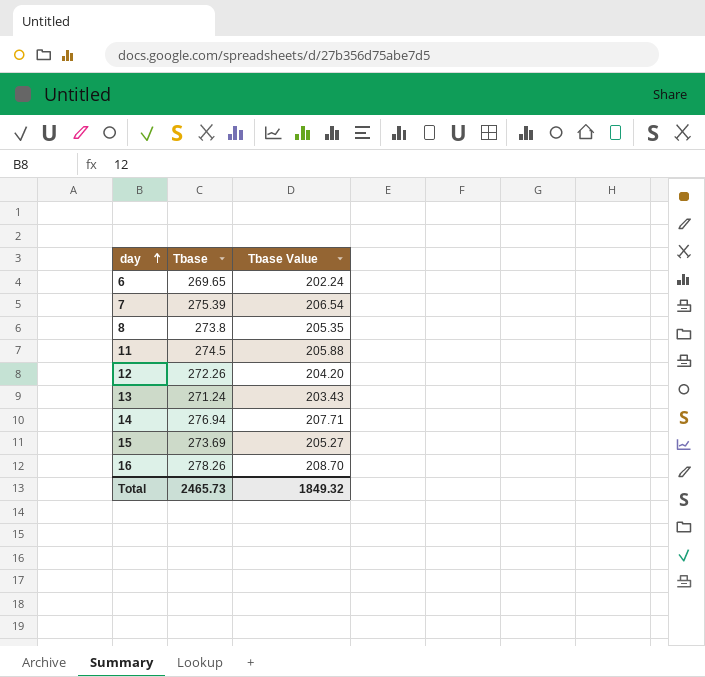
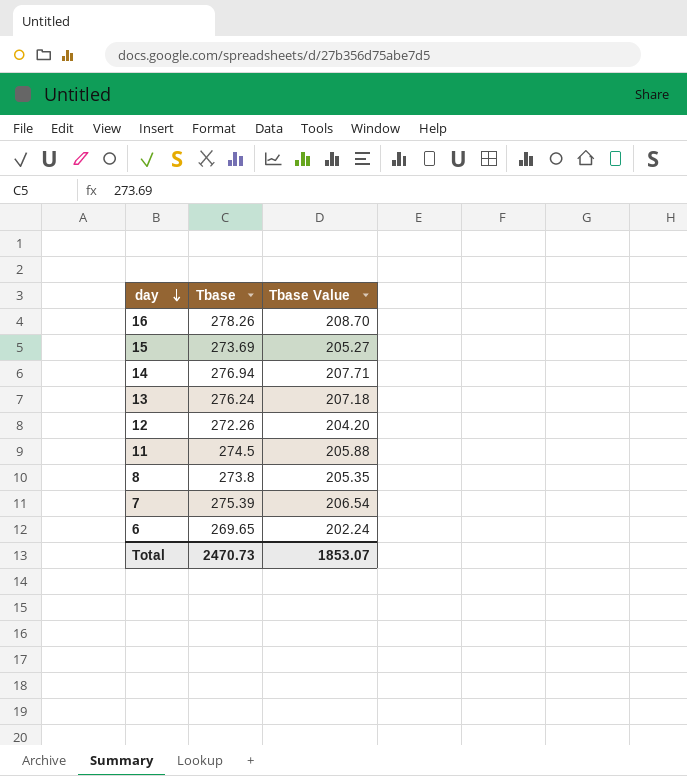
row order: day ascending -> day descending
13 | Tbase: 271.24 -> 276.24
13 | Tbase Value: 203.43 -> 207.18
Total | Tbase: 2465.73 -> 2470.73
Total | Tbase Value: 1849.32 -> 1853.07

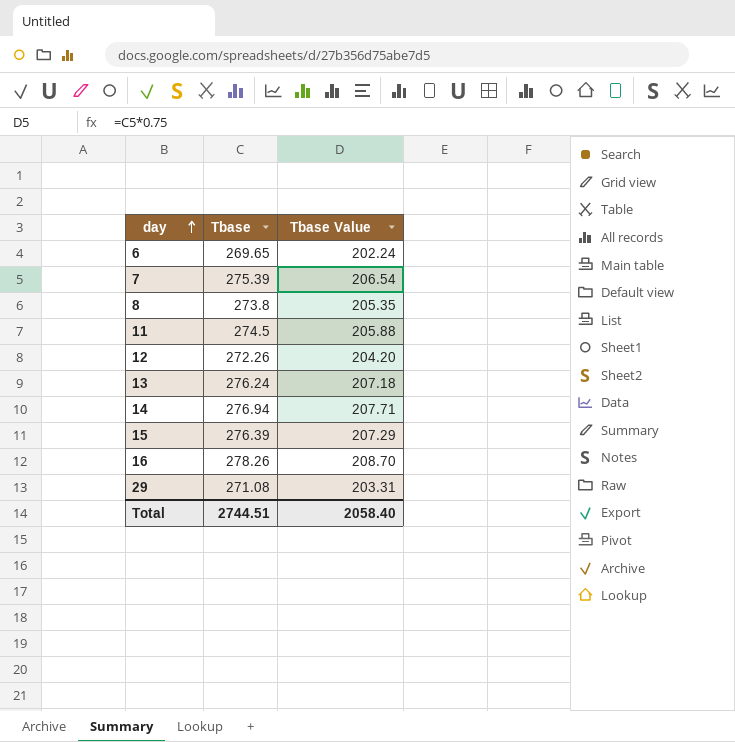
row order: day descending -> day ascending
15 | Tbase: 273.69 -> 276.39
15 | Tbase Value: 205.27 -> 207.29
row 29: none -> 271.08 | 203.31
Total | Tbase: 2470.73 -> 2744.51
Total | Tbase Value: 1853.07 -> 2058.40

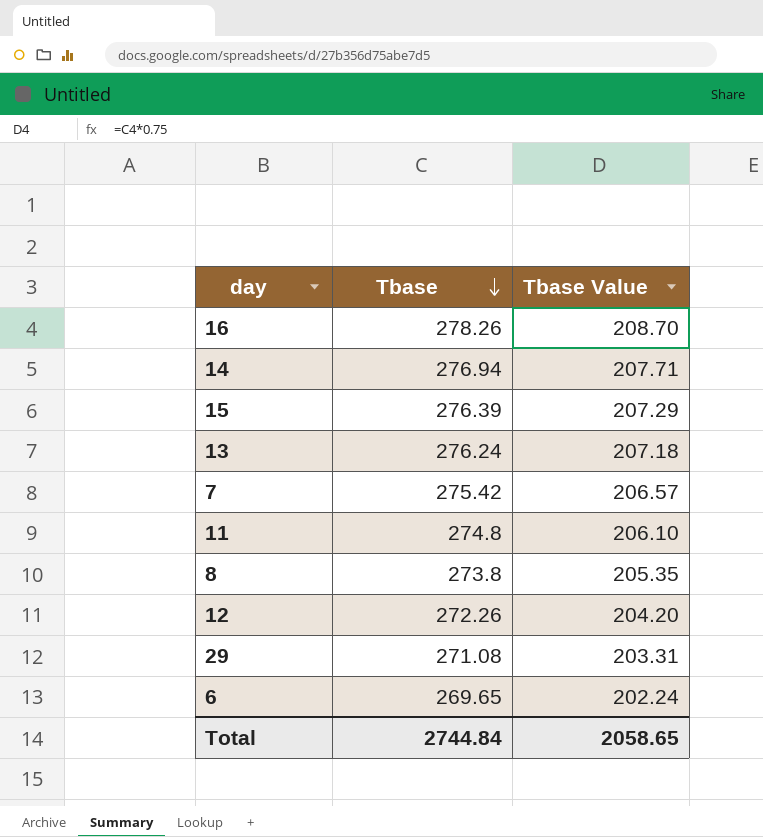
row order: day ascending -> Tbase descending
7 | Tbase: 275.39 -> 275.42
7 | Tbase Value: 206.54 -> 206.57
11 | Tbase: 274.5 -> 274.8
11 | Tbase Value: 205.88 -> 206.10
Total | Tbase: 2744.51 -> 2744.84
Total | Tbase Value: 2058.40 -> 2058.65

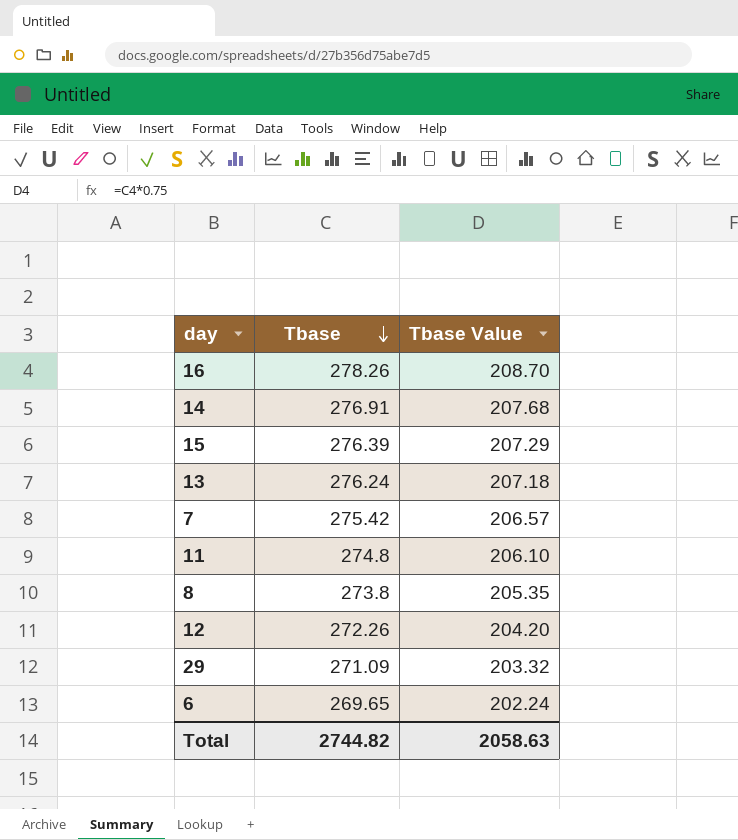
14 | Tbase: 276.94 -> 276.91
14 | Tbase Value: 207.71 -> 207.68
29 | Tbase: 271.08 -> 271.09
29 | Tbase Value: 203.31 -> 203.32
Total | Tbase: 2744.84 -> 2744.82
Total | Tbase Value: 2058.65 -> 2058.63

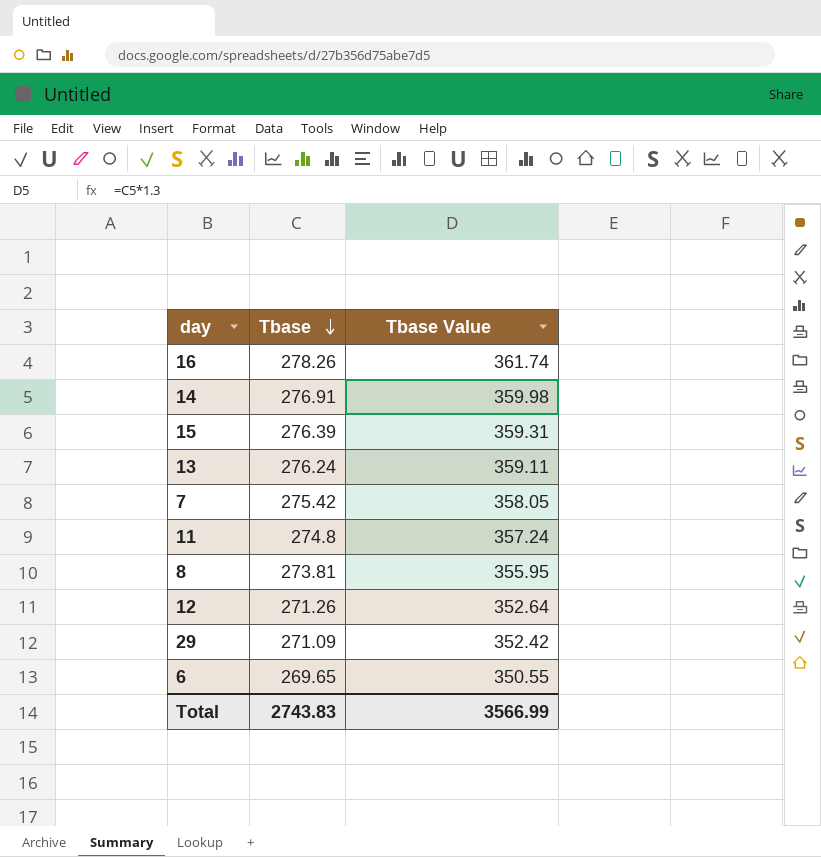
column Tbase Value | formula: [Tbase] * 0.75 -> [Tbase] * 1.3
8 | Tbase: 273.8 -> 273.81
12 | Tbase: 272.26 -> 271.26
Total | Tbase: 2744.82 -> 2743.83
Total | Tbase Value: 2058.63 -> 3566.99

